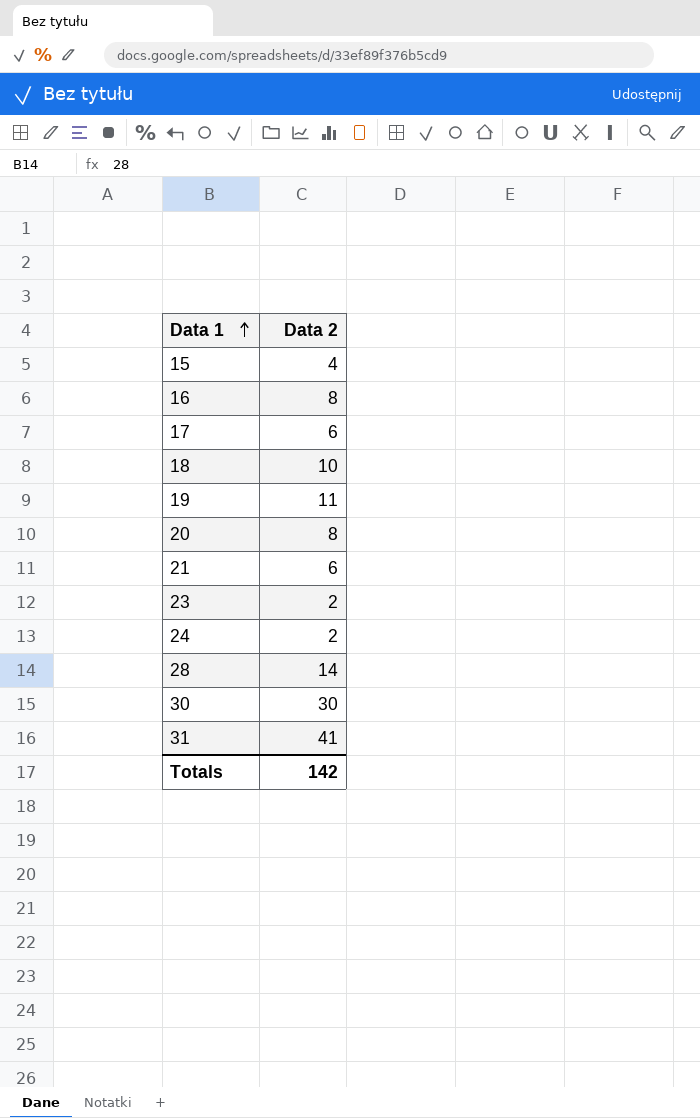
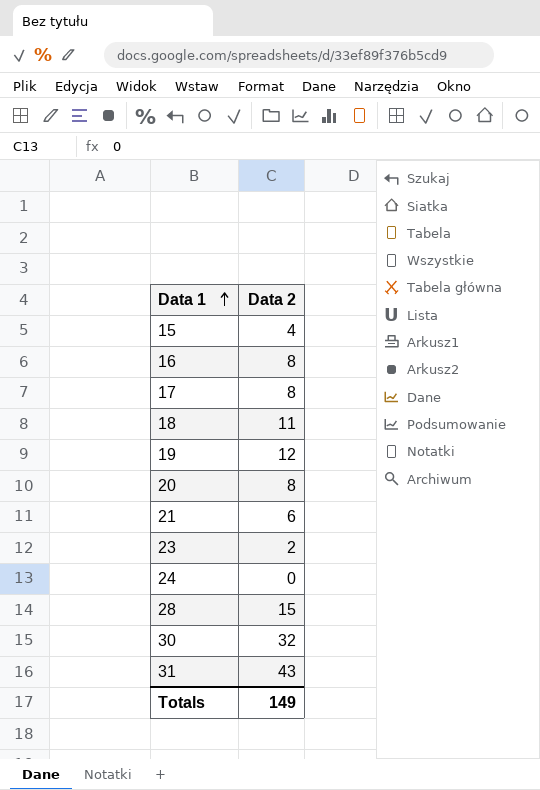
17 | Data 2: 6 -> 8
18 | Data 2: 10 -> 11
19 | Data 2: 11 -> 12
24 | Data 2: 2 -> 0
28 | Data 2: 14 -> 15
30 | Data 2: 30 -> 32
31 | Data 2: 41 -> 43
Totals | Data 2: 142 -> 149

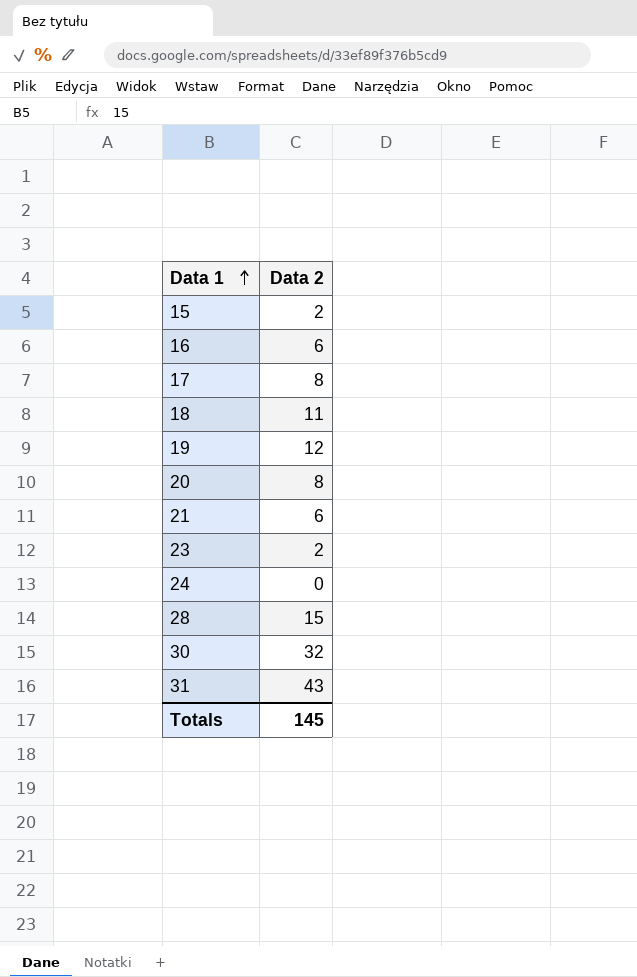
15 | Data 2: 4 -> 2
16 | Data 2: 8 -> 6
Totals | Data 2: 149 -> 145

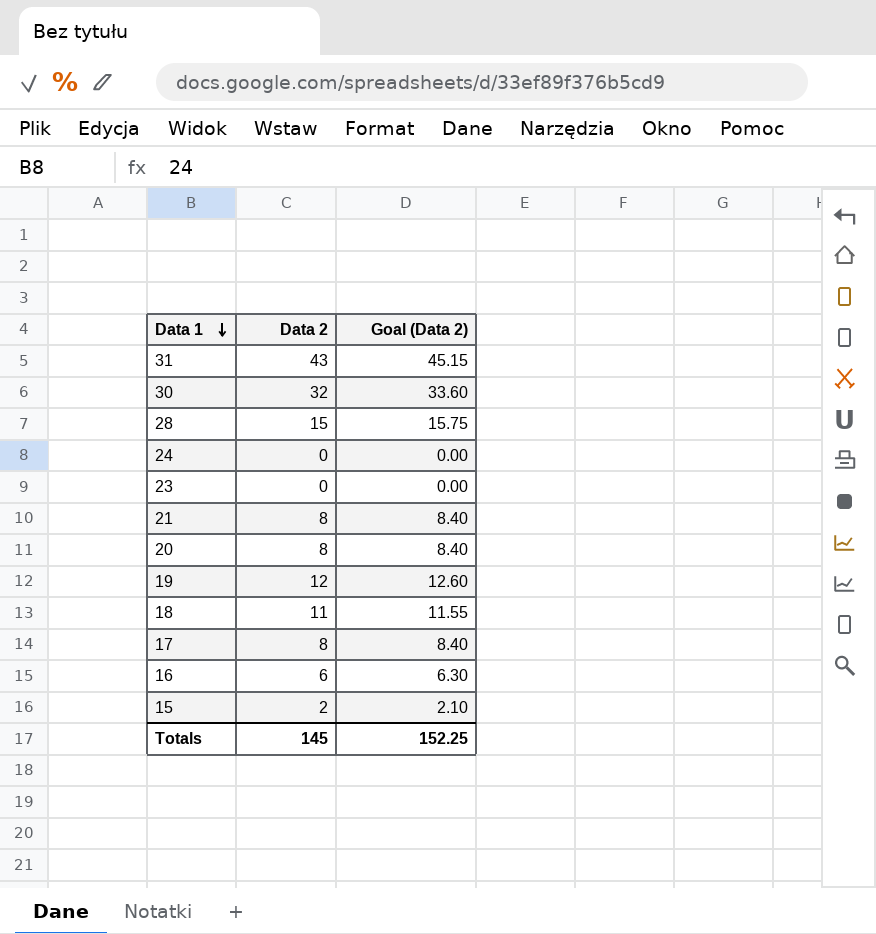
row order: Data 1 ascending -> Data 1 descending
column Goal (Data 2) | formula: none -> [Data 2] * 1.05
23 | Data 2: 2 -> 0
21 | Data 2: 6 -> 8

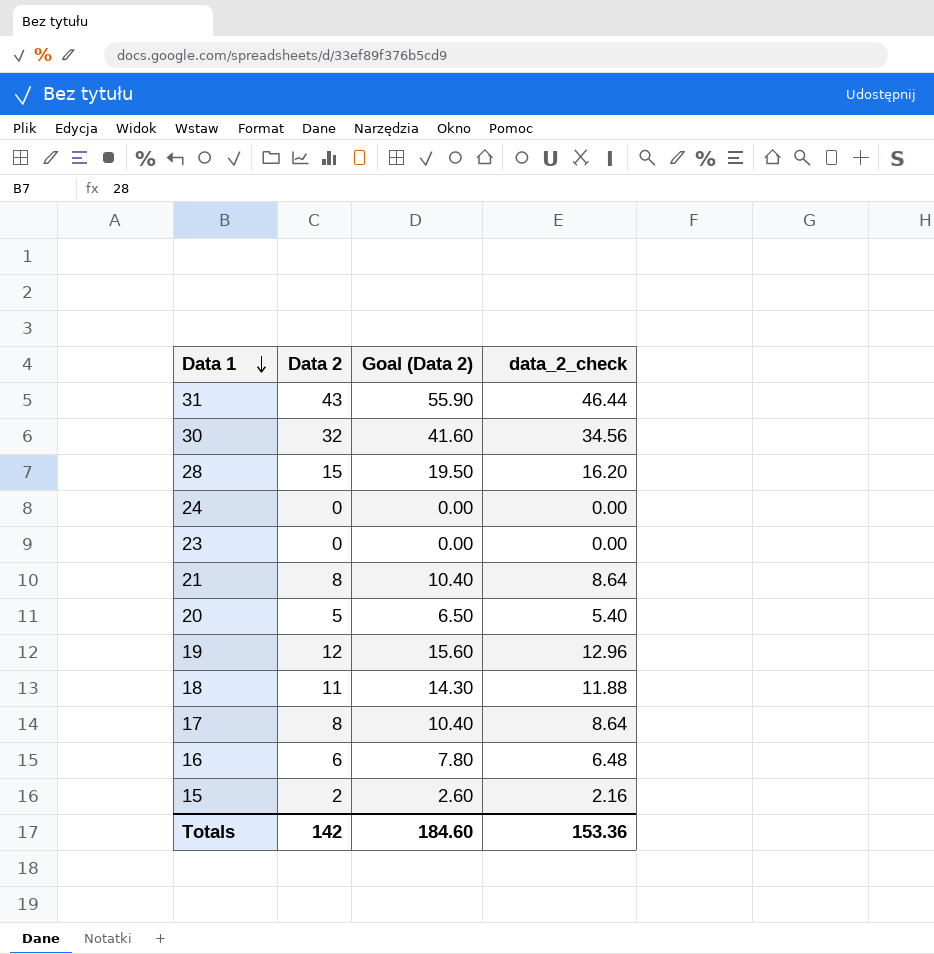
column Goal (Data 2) | formula: [Data 2] * 1.05 -> [Data 2] * 1.3
column data_2_check | formula: none -> [Data 2] * 1.08
20 | Data 2: 8 -> 5
Totals | Data 2: 145 -> 142
Totals | Goal (Data 2): 152.25 -> 184.60

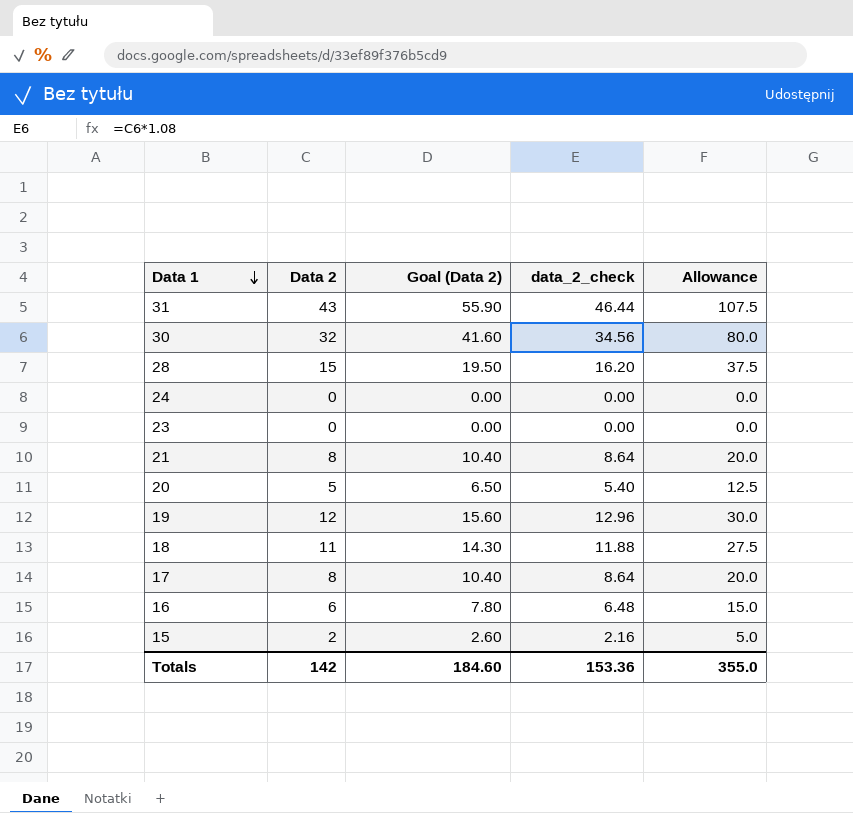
column Allowance | formula: none -> [Data 2] * 2.5

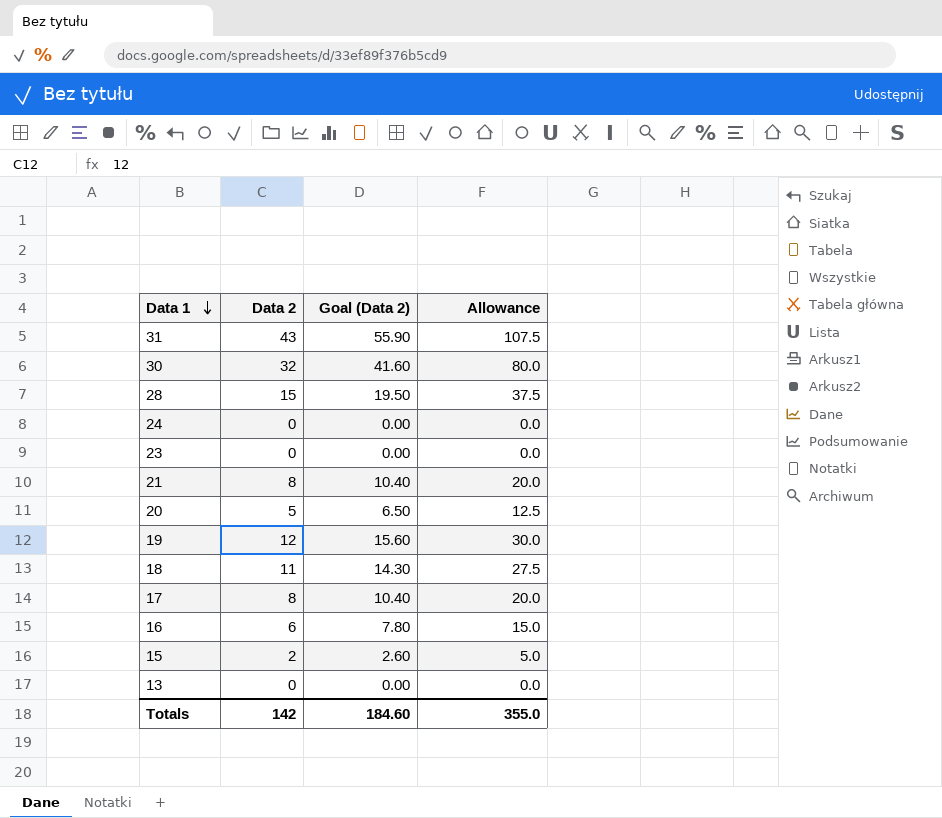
column data_2_check | formula: [Data 2] * 1.08 -> none
row 13: none -> 0 | 0.00 | 0.0

